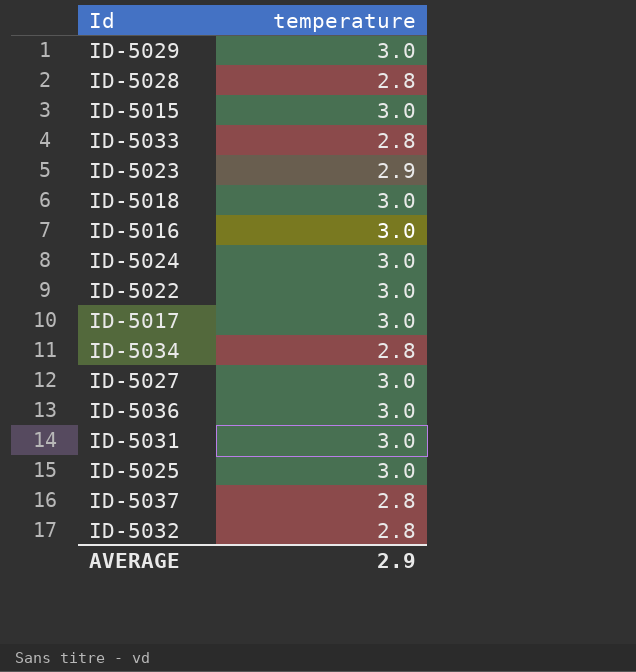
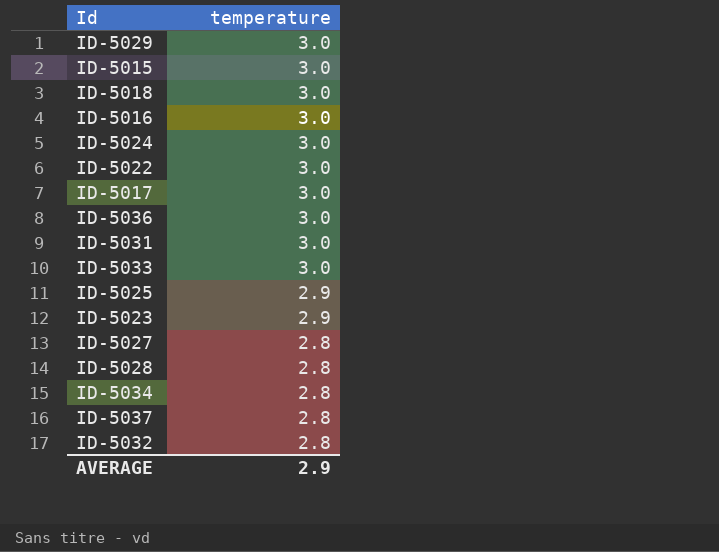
row order: none -> temperature descending
ID-5033 | temperature: 2.8 -> 3.0
ID-5025 | temperature: 3.0 -> 2.9
ID-5027 | temperature: 3.0 -> 2.8

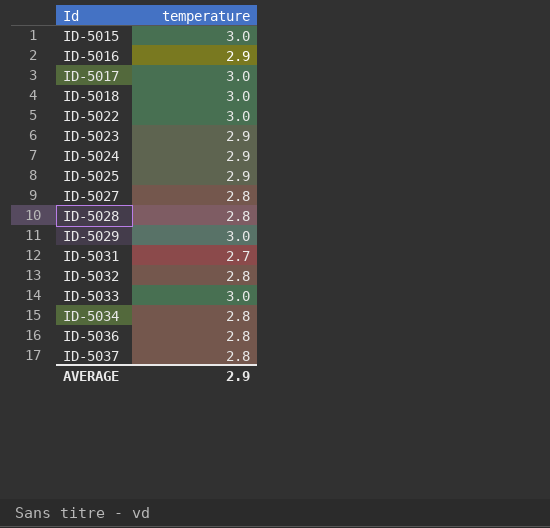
row order: temperature descending -> Id ascending
ID-5016 | temperature: 3.0 -> 2.9
ID-5024 | temperature: 3.0 -> 2.9
ID-5031 | temperature: 3.0 -> 2.7
ID-5036 | temperature: 3.0 -> 2.8

